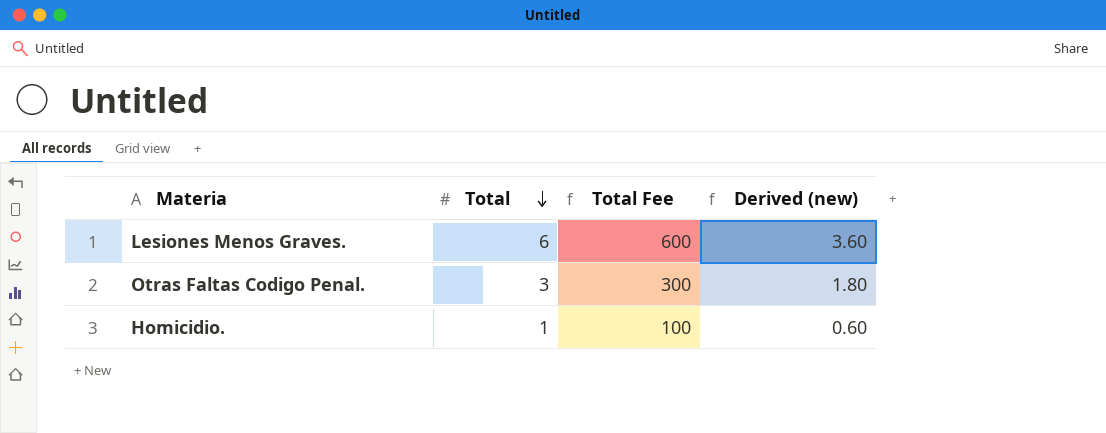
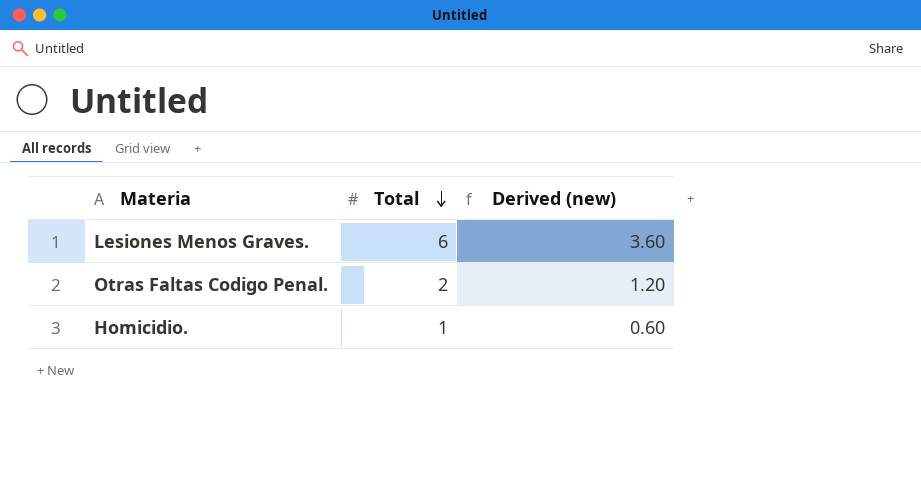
column Total Fee | formula: [Total] * 100 -> none
Otras Faltas Codigo Penal. | Total: 3 -> 2
Otras Faltas Codigo Penal. | Derived (new): 1.80 -> 1.20

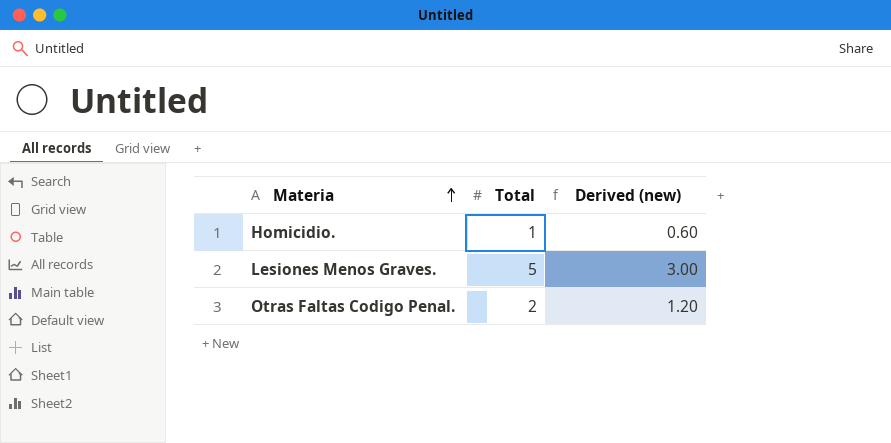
row order: Total descending -> Materia ascending
Lesiones Menos Graves. | Total: 6 -> 5
Lesiones Menos Graves. | Derived (new): 3.60 -> 3.00

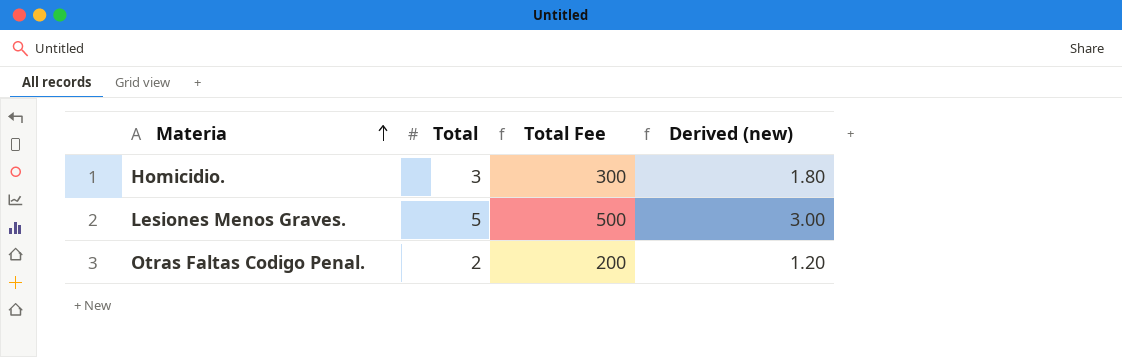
column Total Fee | formula: none -> [Total] * 100
Homicidio. | Total: 1 -> 3
Homicidio. | Derived (new): 0.60 -> 1.80

